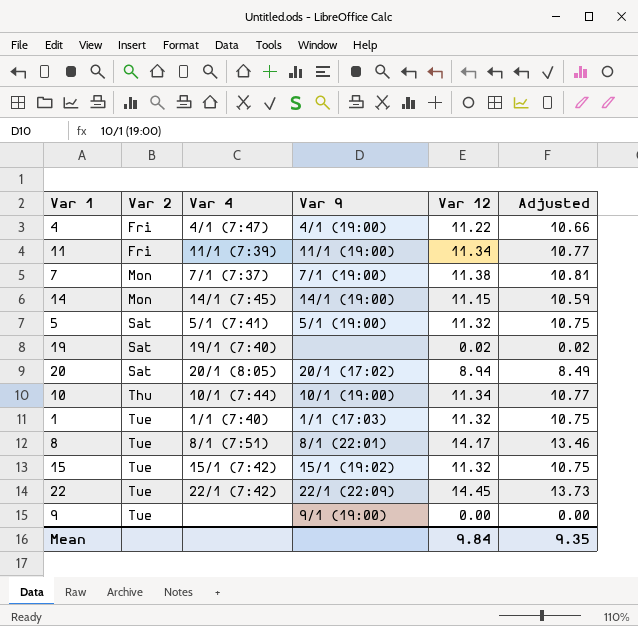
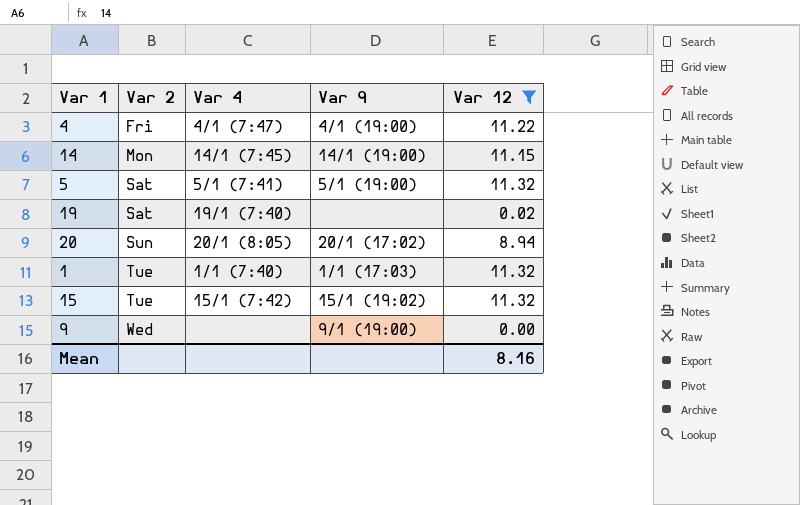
filter: none -> Var 12 <= 11.32
column Adjusted | formula: [Var 12] * 0.95 -> none
20 | Var 2: Sat -> Sun
9 | Var 2: Tue -> Wed
Mean | Var 12: 9.84 -> 8.16

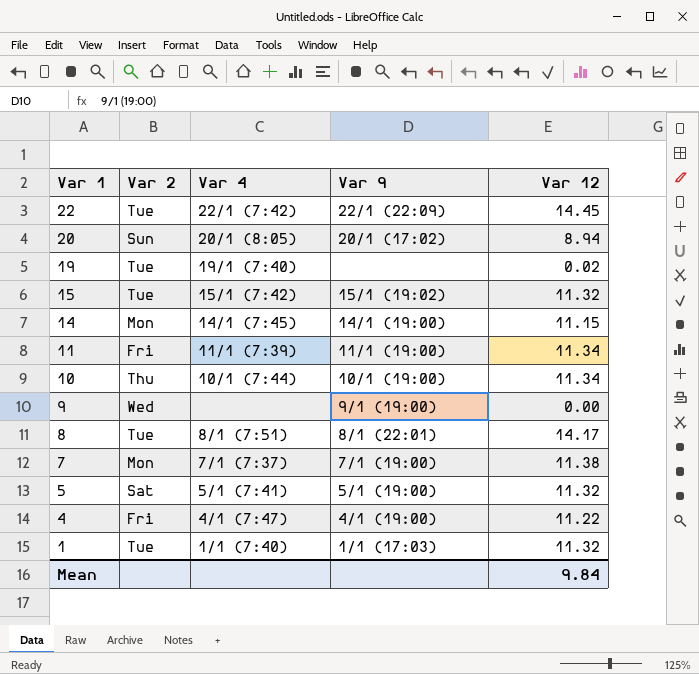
filter: Var 12 <= 11.32 -> none
row order: Var 2 ascending -> Var 1 descending
19 | Var 2: Sat -> Tue
Mean | Var 12: 8.16 -> 9.84

